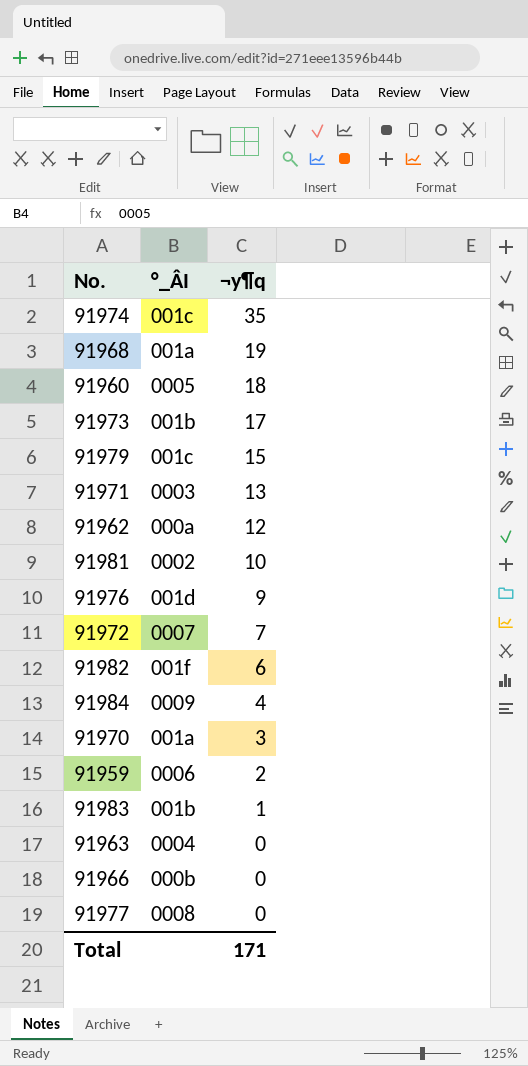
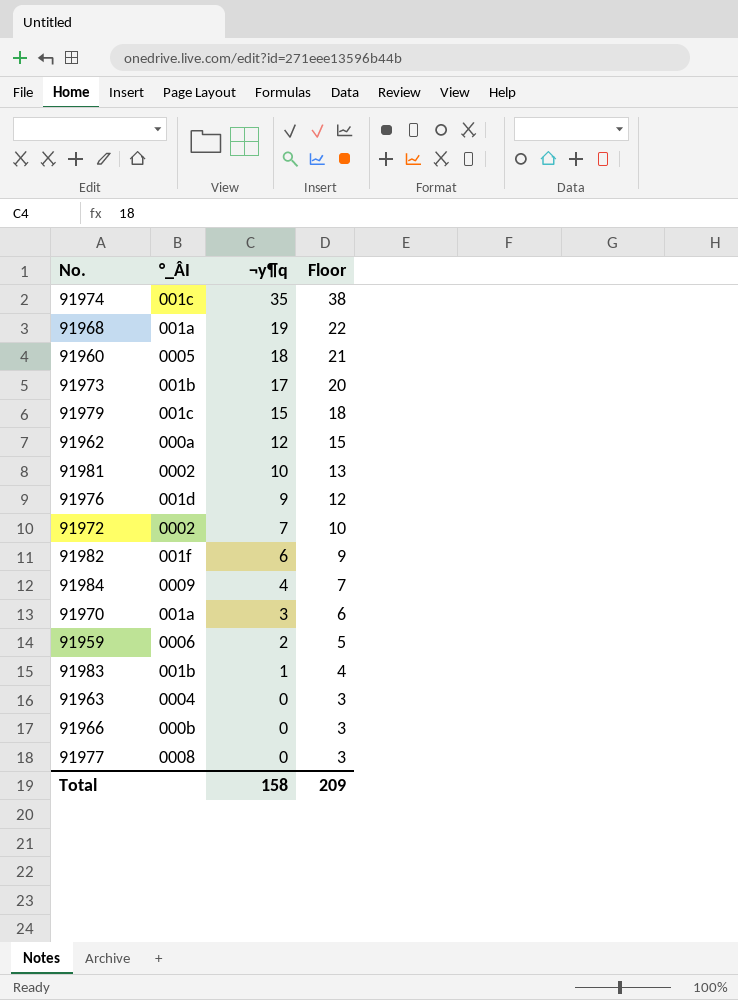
column Floor | formula: none -> [¬y¶q] + 3
row 91971: 0003 | 13 -> none
91972 | °_ÂI: 0007 -> 0002
Total | ¬y¶q: 171 -> 158

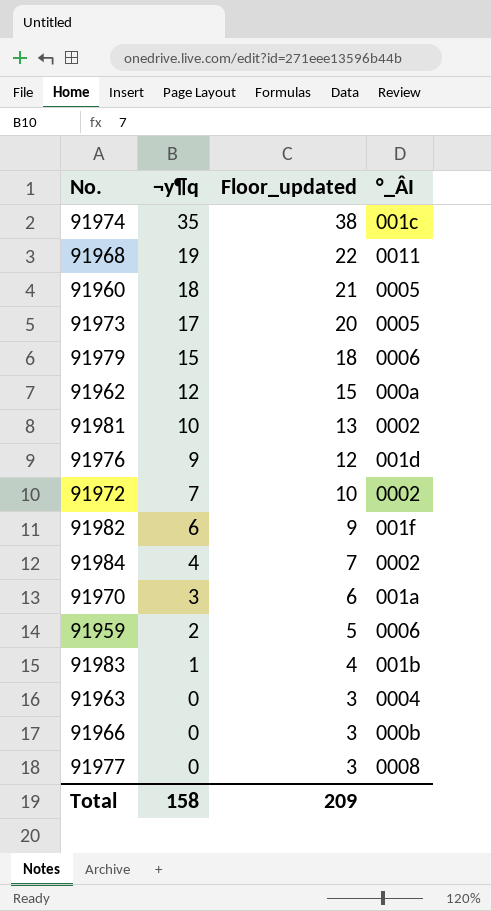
column name: Floor -> Floor_updated
column °_ÂI | position: 2 -> 4
91968 | °_ÂI: 001a -> 0011
91973 | °_ÂI: 001b -> 0005
91979 | °_ÂI: 001c -> 0006
91984 | °_ÂI: 0009 -> 0002

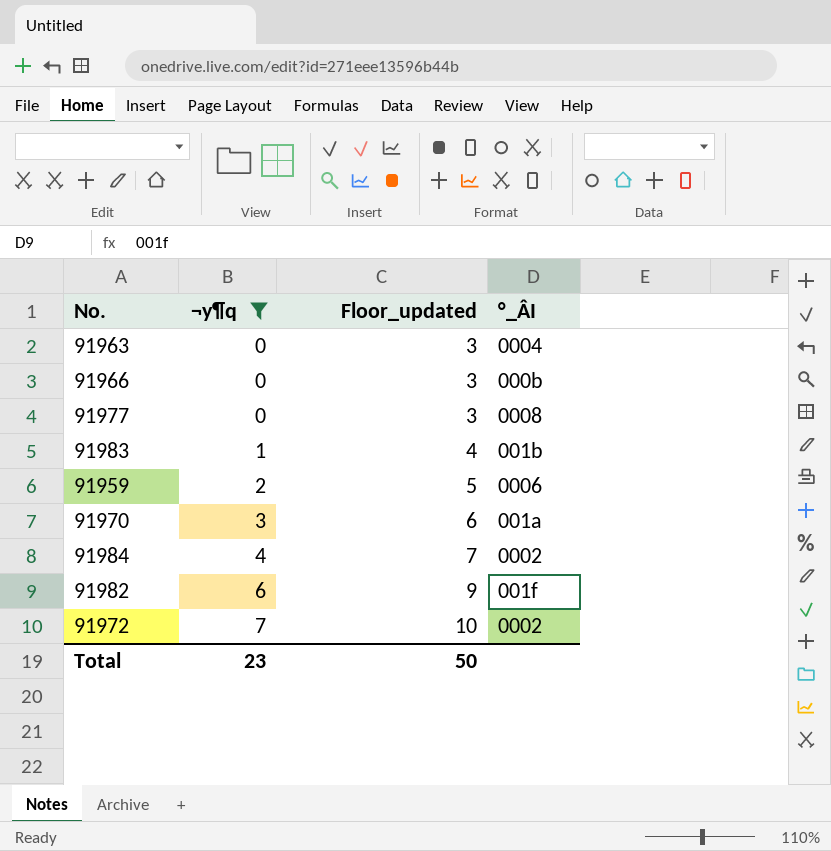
filter: none -> ¬y¶q <= 7
row order: ¬y¶q descending -> ¬y¶q ascending
Total | ¬y¶q: 158 -> 23
Total | Floor_updated: 209 -> 50

